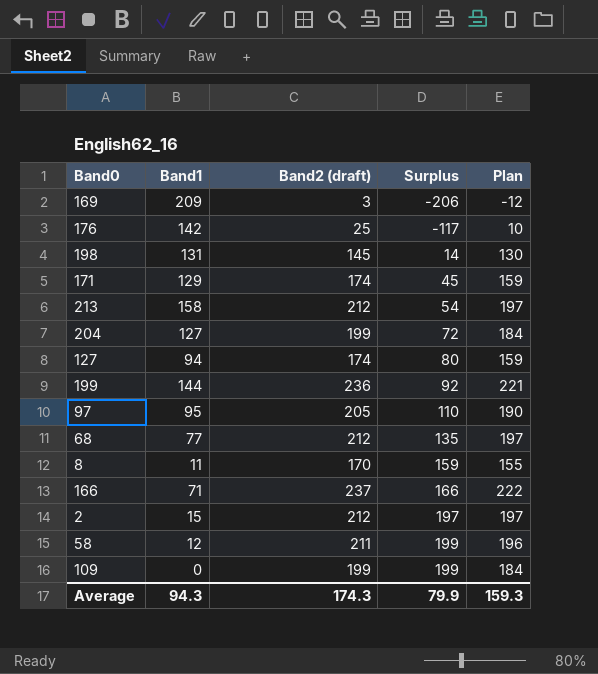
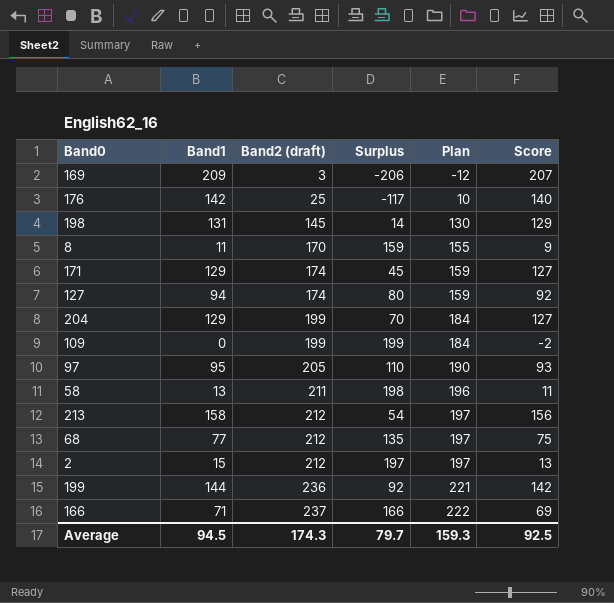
row order: Surplus ascending -> Band2 (draft) ascending
column Score | formula: none -> [Band1] - 2
204 | Band1: 127 -> 129
204 | Surplus: 72 -> 70
58 | Band1: 12 -> 13
58 | Surplus: 199 -> 198
Average | Band1: 94.3 -> 94.5
Average | Surplus: 79.9 -> 79.7

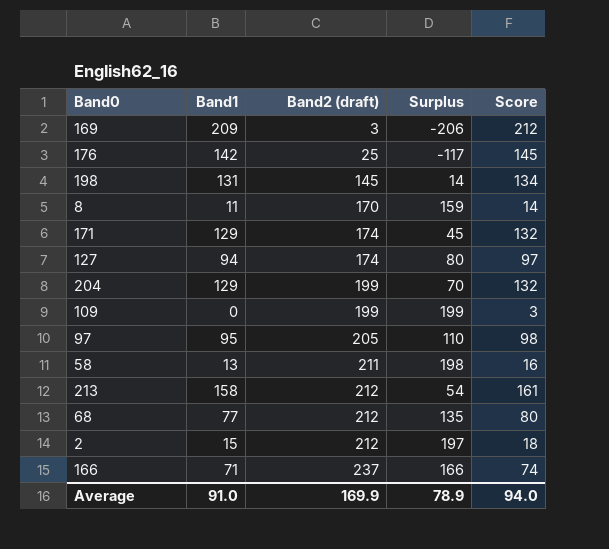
column Plan | formula: [Band2 (draft)] - 15 -> none
column Score | formula: [Band1] - 2 -> [Band1] + 3
row 199: 144 | 236 | 92 | 221 | 142 -> none
Average | Band1: 94.5 -> 91.0
Average | Band2 (draft): 174.3 -> 169.9
Average | Surplus: 79.7 -> 78.9
Average | Score: 92.5 -> 94.0

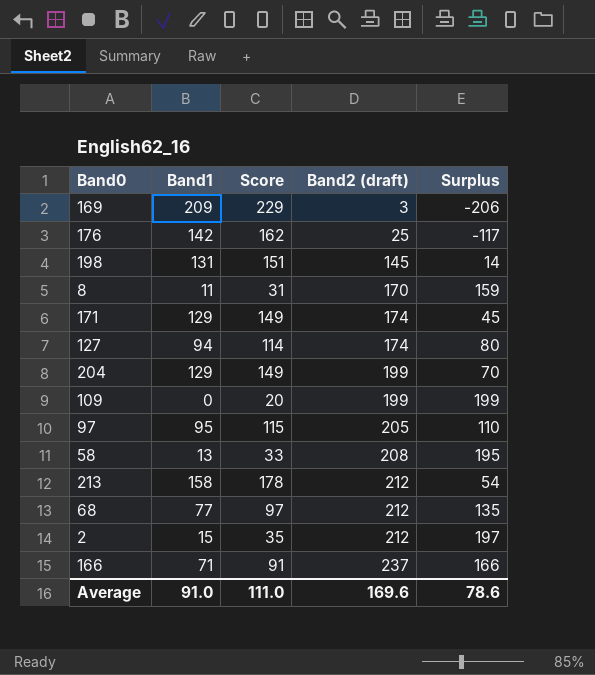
column Score | formula: [Band1] + 3 -> [Band1] + 20
column Score | position: 5 -> 3
58 | Band2 (draft): 211 -> 208
58 | Surplus: 198 -> 195
Average | Score: 94.0 -> 111.0
Average | Band2 (draft): 169.9 -> 169.6
Average | Surplus: 78.9 -> 78.6

